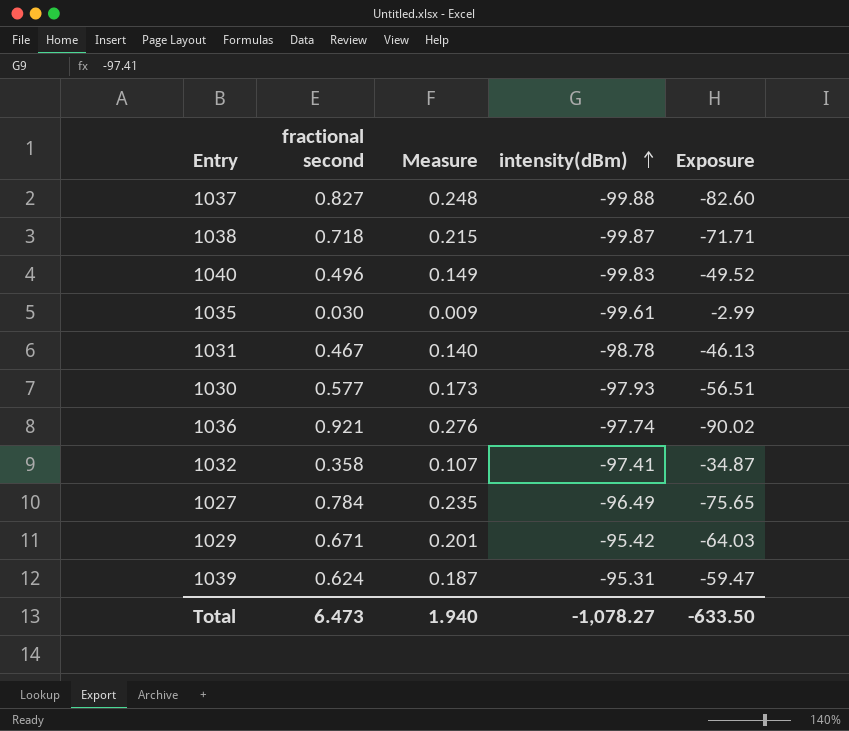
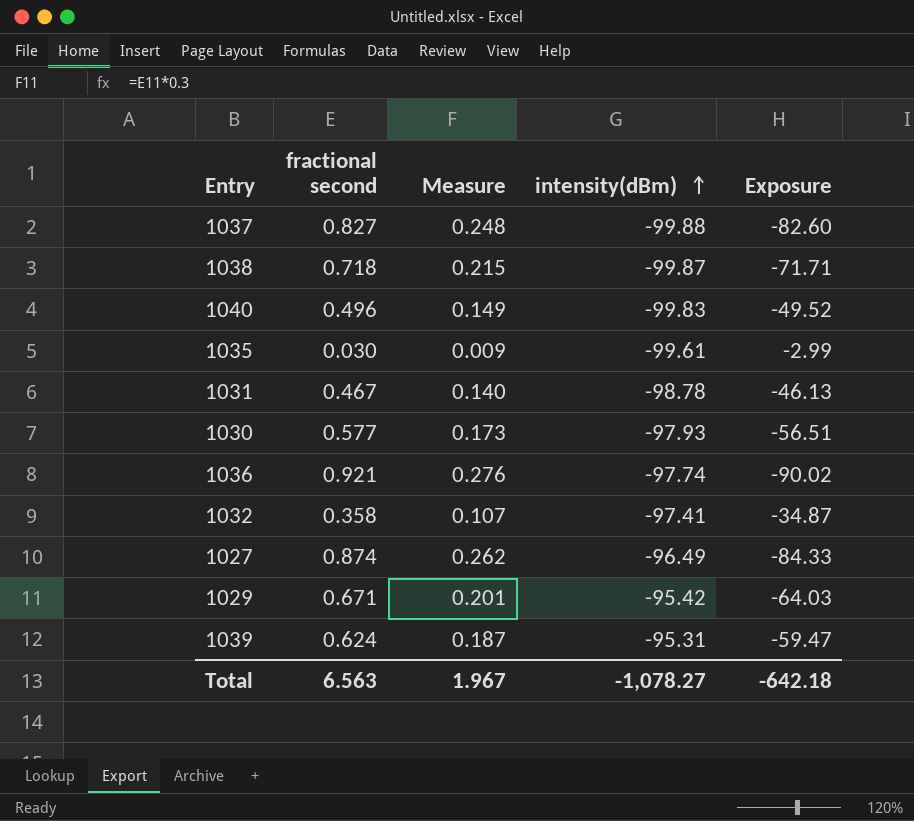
1027 | fractional second: 0.784 -> 0.874
1027 | Measure: 0.235 -> 0.262
1027 | Exposure: -75.65 -> -84.33
Total | fractional second: 6.473 -> 6.563
Total | Measure: 1.940 -> 1.967
Total | Exposure: -633.50 -> -642.18

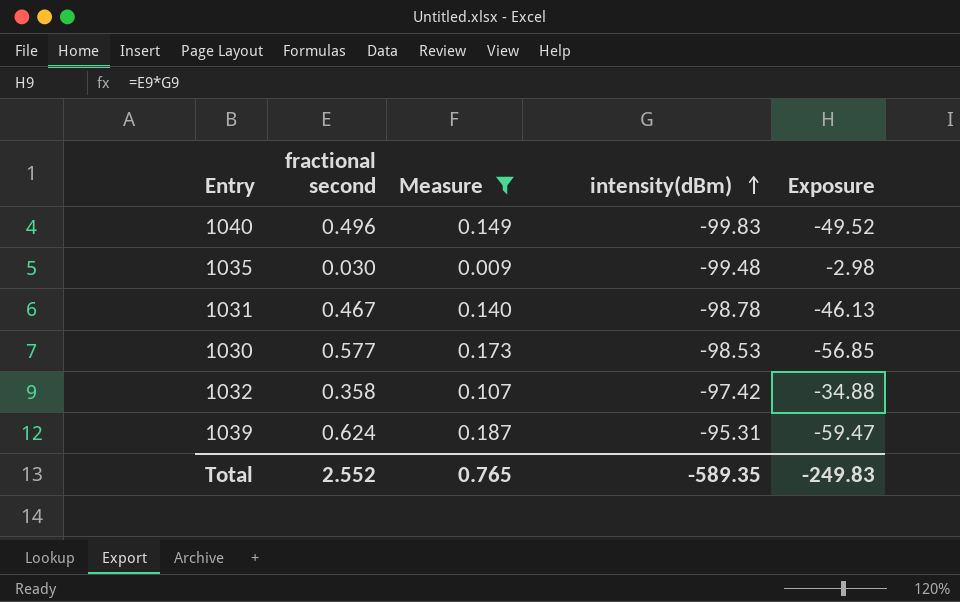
filter: none -> Measure <= 0.187
1035 | intensity(dBm): -99.61 -> -99.48
1035 | Exposure: -2.99 -> -2.98
1030 | intensity(dBm): -97.93 -> -98.53
1030 | Exposure: -56.51 -> -56.85
1032 | intensity(dBm): -97.41 -> -97.42
1032 | Exposure: -34.87 -> -34.88
Total | fractional second: 6.563 -> 2.552
Total | Measure: 1.967 -> 0.765
Total | intensity(dBm): -1,078.27 -> -589.35
Total | Exposure: -642.18 -> -249.83

